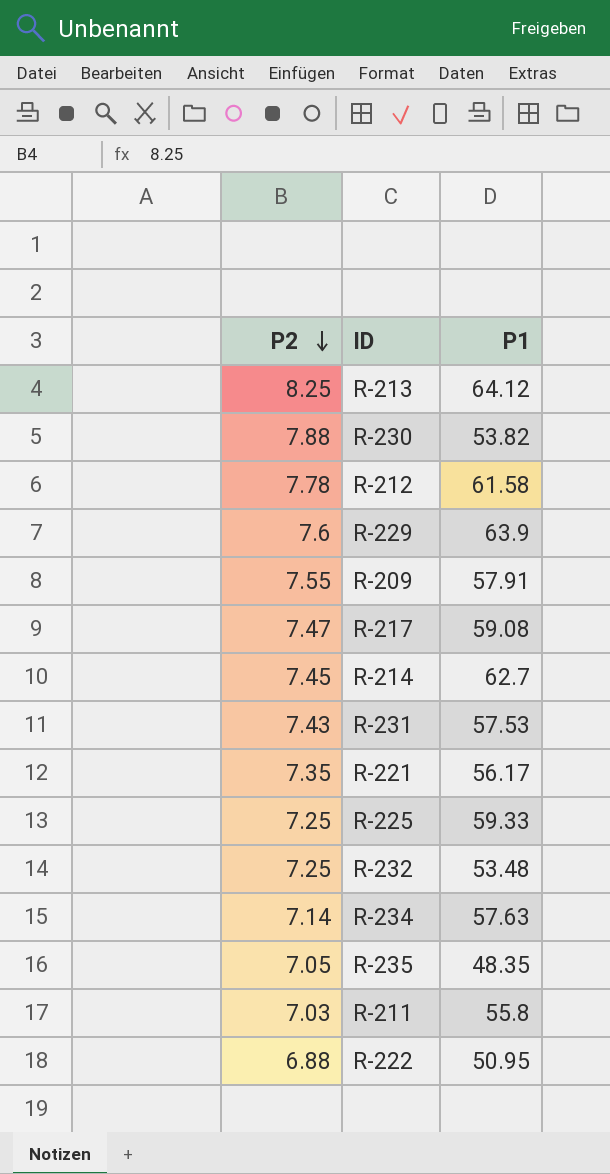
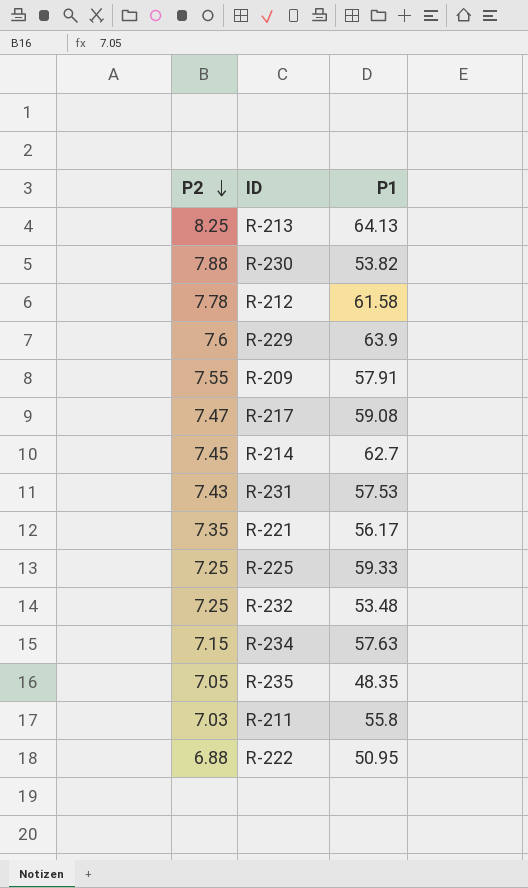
R-213 | P1: 64.12 -> 64.13
R-234 | P2: 7.14 -> 7.15

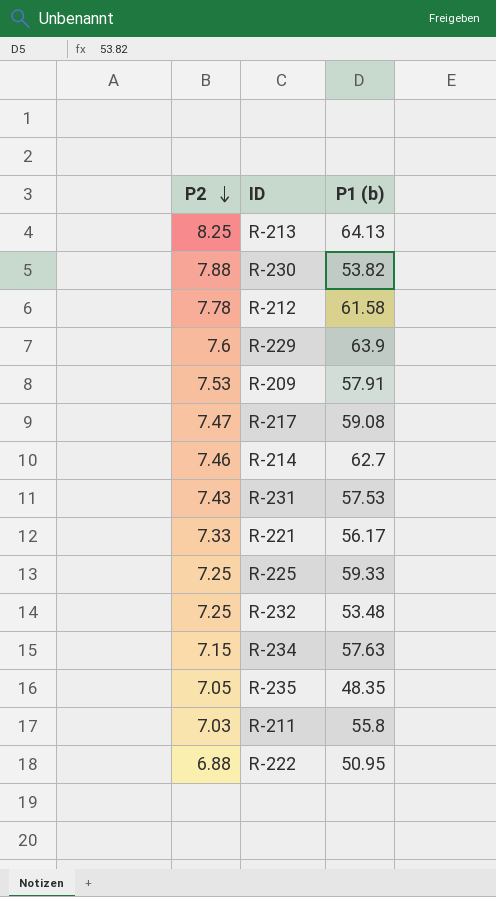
column name: P1 -> P1 (b)
R-209 | P2: 7.55 -> 7.53
R-214 | P2: 7.45 -> 7.46
R-221 | P2: 7.35 -> 7.33

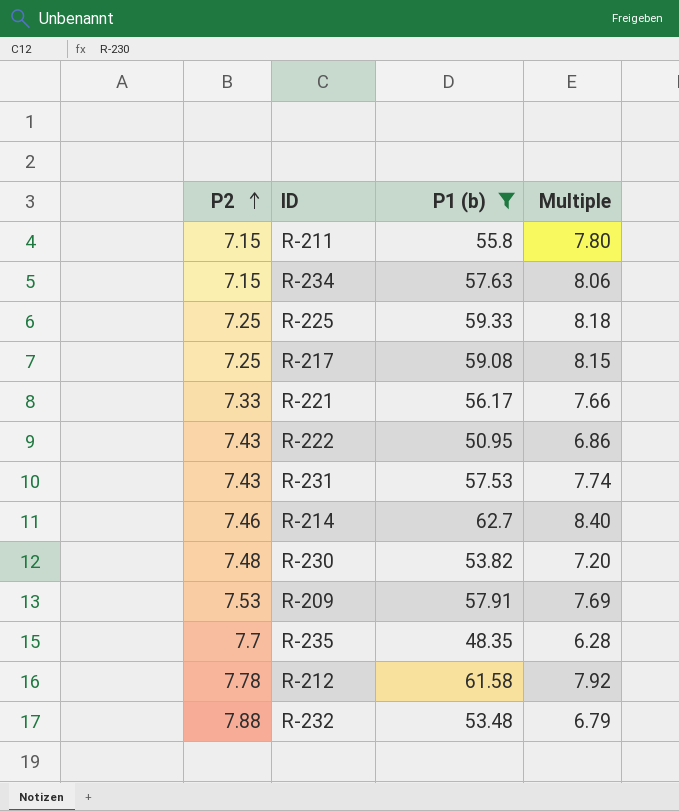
filter: none -> P1 (b) <= 62.7
row order: P2 descending -> P2 ascending
column Multiple | formula: none -> [P1 (b)] / [P2]
R-211 | P2: 7.03 -> 7.15
R-217 | P2: 7.47 -> 7.25
R-222 | P2: 6.88 -> 7.43
R-230 | P2: 7.88 -> 7.48
R-235 | P2: 7.05 -> 7.7
R-232 | P2: 7.25 -> 7.88

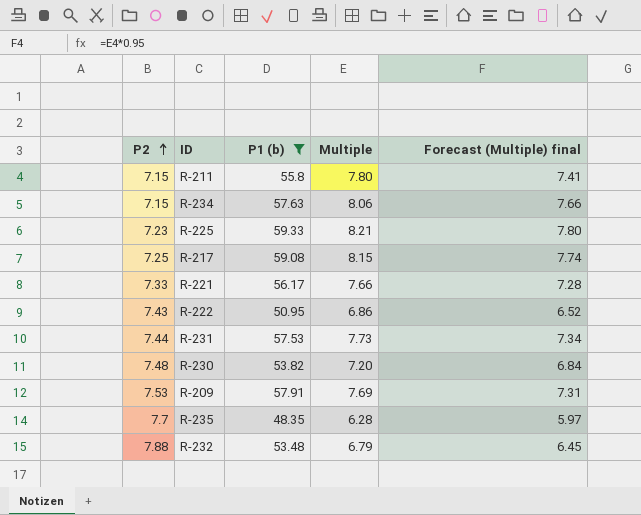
column Forecast (Multiple) final | formula: none -> [Multiple] * 0.95
row R-214: 7.46 | 62.7 | 8.40 -> none
row R-212: 7.78 | 61.58 | 7.92 -> none
R-225 | P2: 7.25 -> 7.23
R-225 | Multiple: 8.18 -> 8.21
R-231 | P2: 7.43 -> 7.44
R-231 | Multiple: 7.74 -> 7.73

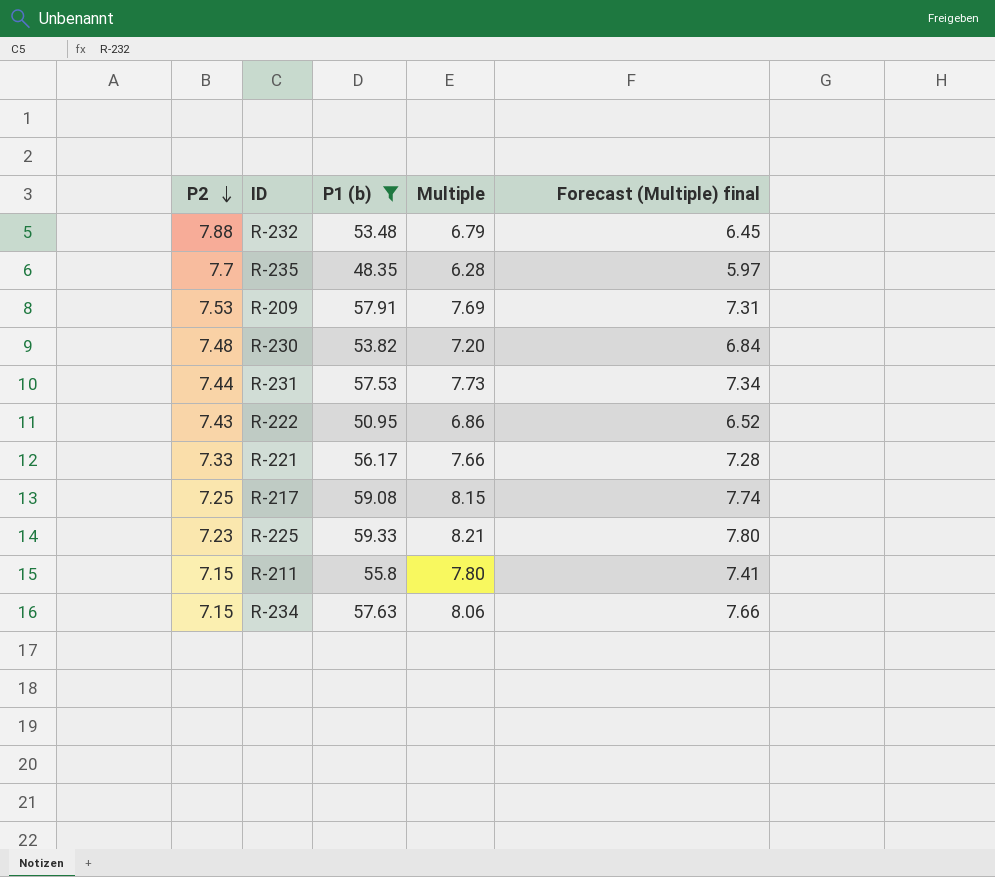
row order: P2 ascending -> P2 descending

